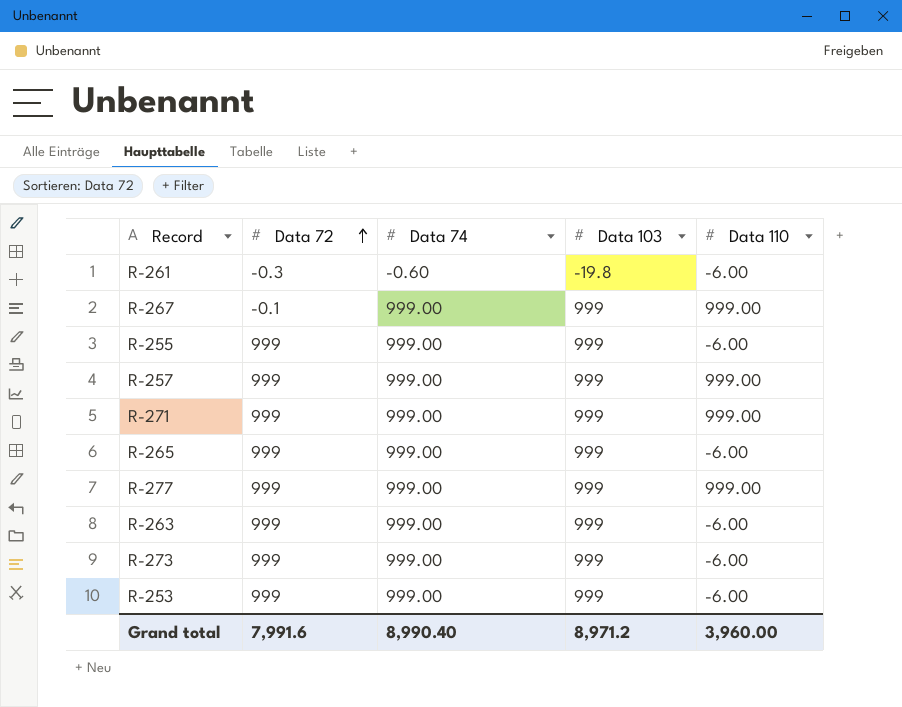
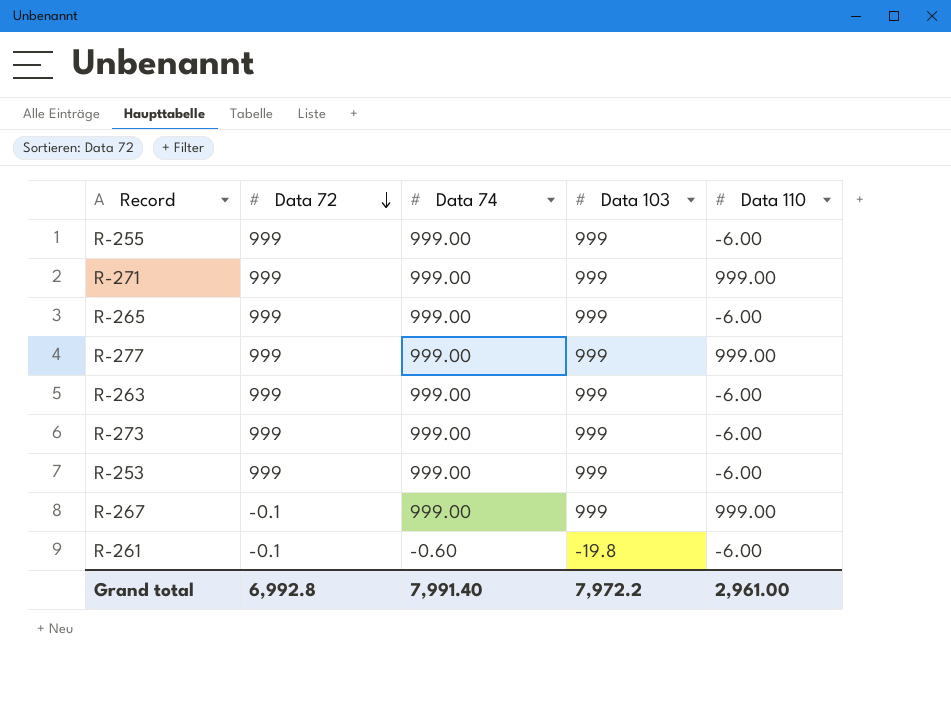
row order: Data 72 ascending -> Data 72 descending
row R-257: 999 | 999.00 | 999 | 999.00 -> none
R-261 | Data 72: -0.3 -> -0.1
Grand total | Data 72: 7,991.6 -> 6,992.8
Grand total | Data 74: 8,990.40 -> 7,991.40
Grand total | Data 103: 8,971.2 -> 7,972.2
Grand total | Data 110: 3,960.00 -> 2,961.00

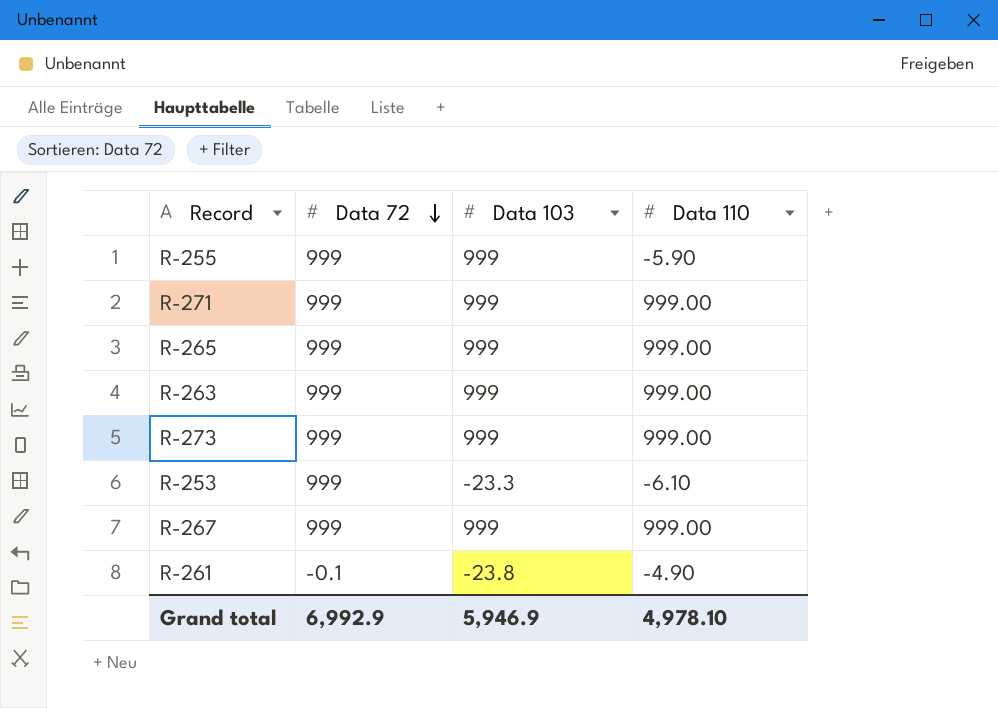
column Data 74 | position: 3 -> none
row R-277: 999 | 999.00 | 999 | 999.00 -> none
R-255 | Data 110: -6.00 -> -5.90
R-265 | Data 110: -6.00 -> 999.00
R-263 | Data 110: -6.00 -> 999.00
R-273 | Data 110: -6.00 -> 999.00
R-253 | Data 103: 999 -> -23.3
R-253 | Data 110: -6.00 -> -6.10
R-267 | Data 72: -0.1 -> 999
R-261 | Data 103: -19.8 -> -23.8
R-261 | Data 110: -6.00 -> -4.90
Grand total | Data 72: 6,992.8 -> 6,992.9
Grand total | Data 103: 7,972.2 -> 5,946.9
Grand total | Data 110: 2,961.00 -> 4,978.10

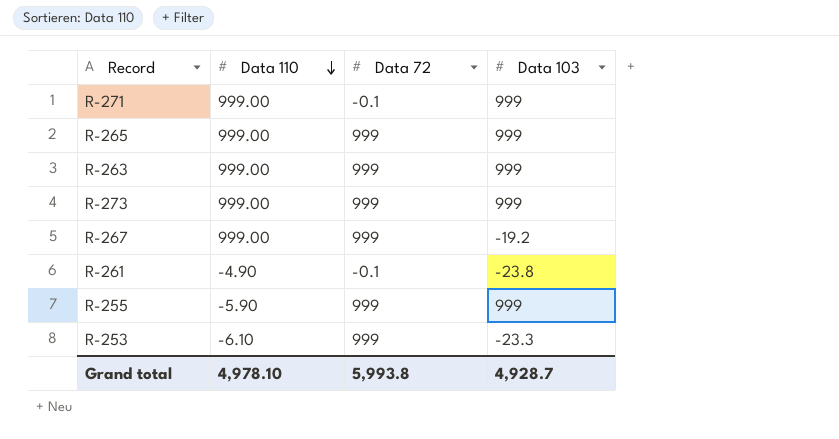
row order: Data 72 descending -> Data 110 descending
column Data 110 | position: 4 -> 2
R-271 | Data 72: 999 -> -0.1
R-267 | Data 103: 999 -> -19.2
Grand total | Data 72: 6,992.9 -> 5,993.8
Grand total | Data 103: 5,946.9 -> 4,928.7

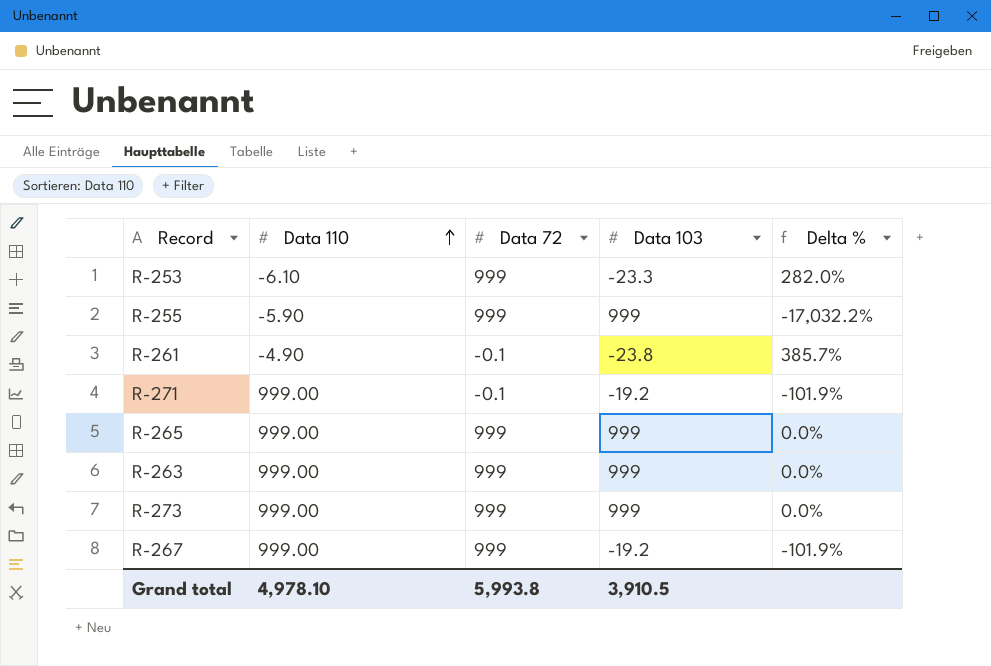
row order: Data 110 descending -> Data 110 ascending
column Delta % | formula: none -> ([Data 103] - [Data 110]) / [Data 110]
R-271 | Data 103: 999 -> -19.2
Grand total | Data 103: 4,928.7 -> 3,910.5

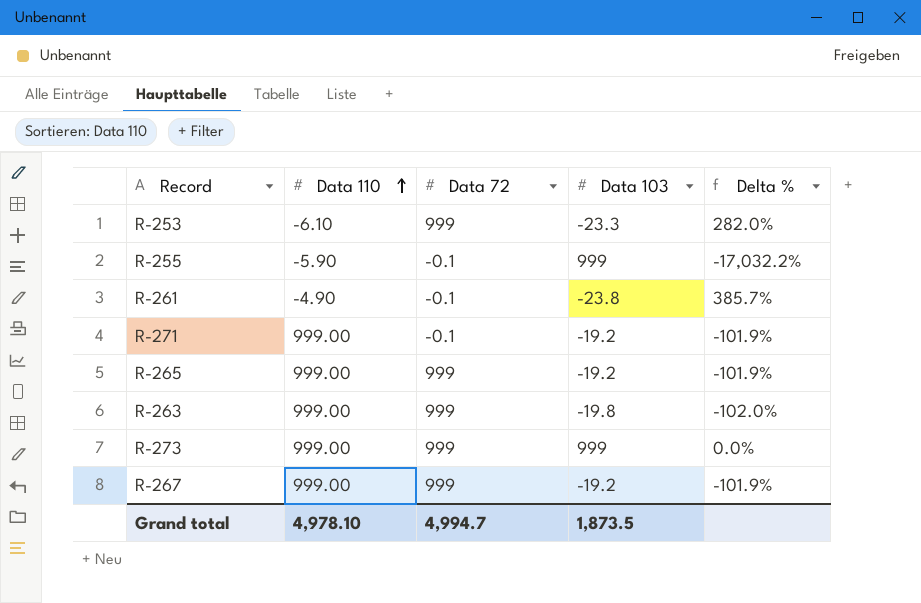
R-255 | Data 72: 999 -> -0.1
R-265 | Data 103: 999 -> -19.2
R-265 | Delta %: 0.0% -> -101.9%
R-263 | Data 103: 999 -> -19.8
R-263 | Delta %: 0.0% -> -102.0%
Grand total | Data 72: 5,993.8 -> 4,994.7
Grand total | Data 103: 3,910.5 -> 1,873.5

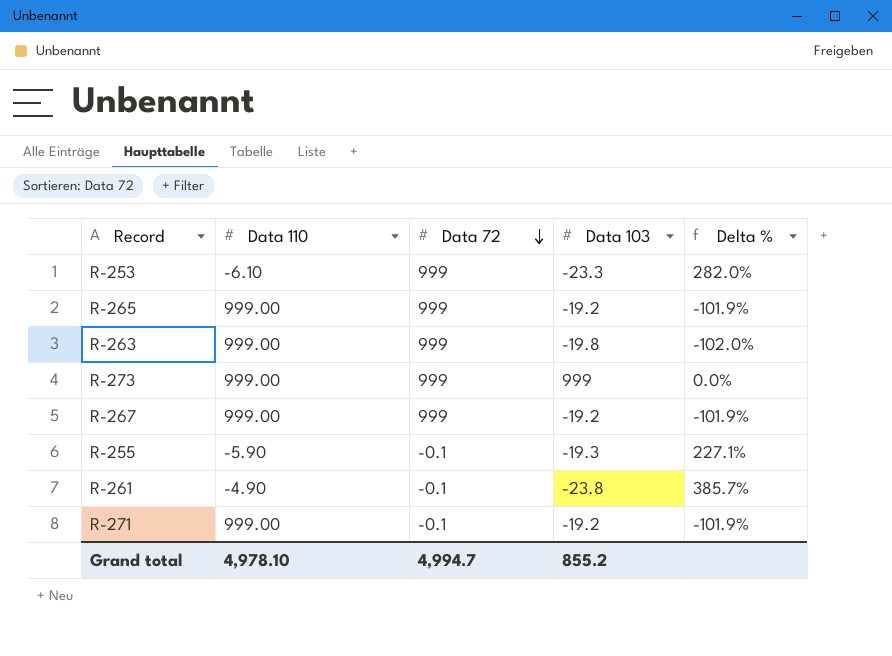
row order: Data 110 ascending -> Data 72 descending
R-255 | Data 103: 999 -> -19.3
R-255 | Delta %: -17,032.2% -> 227.1%
Grand total | Data 103: 1,873.5 -> 855.2

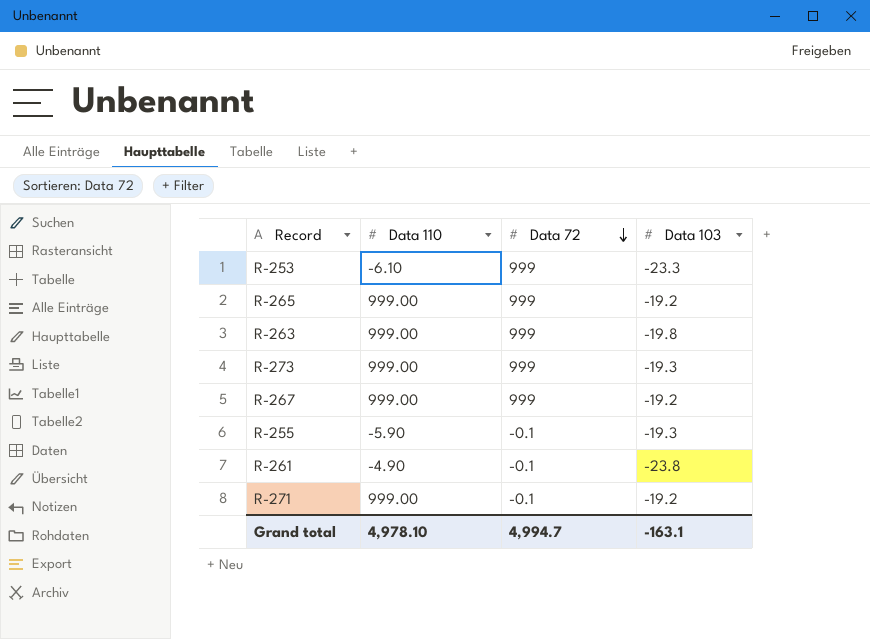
column Delta % | formula: ([Data 103] - [Data 110]) / [Data 110] -> none
R-273 | Data 103: 999 -> -19.3
Grand total | Data 103: 855.2 -> -163.1

